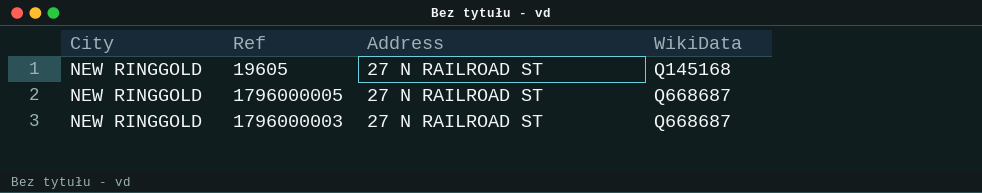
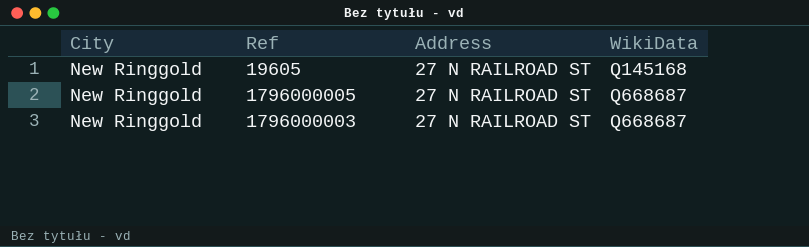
19605 | City: NEW RINGGOLD -> New Ringgold
1796000005 | City: NEW RINGGOLD -> New Ringgold
1796000003 | City: NEW RINGGOLD -> New Ringgold

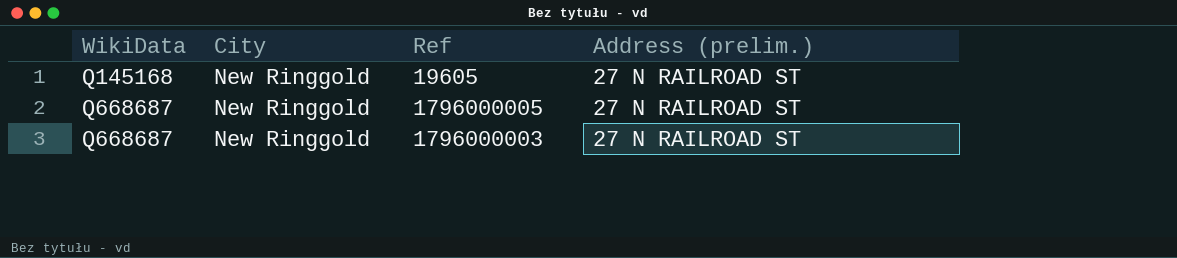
column WikiData | position: 4 -> 1
column name: Address -> Address (prelim.)

